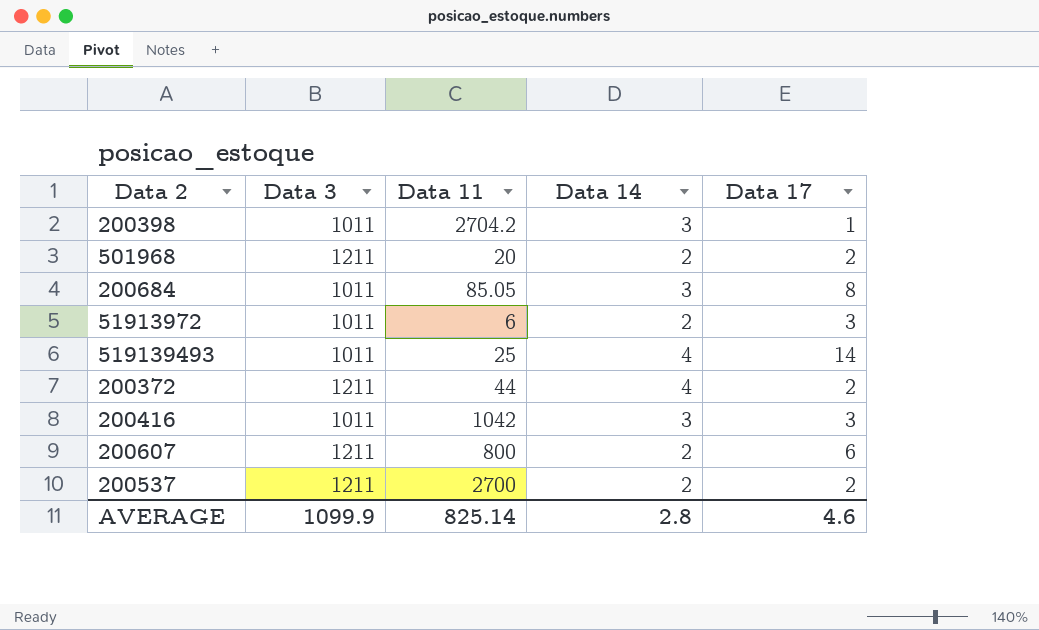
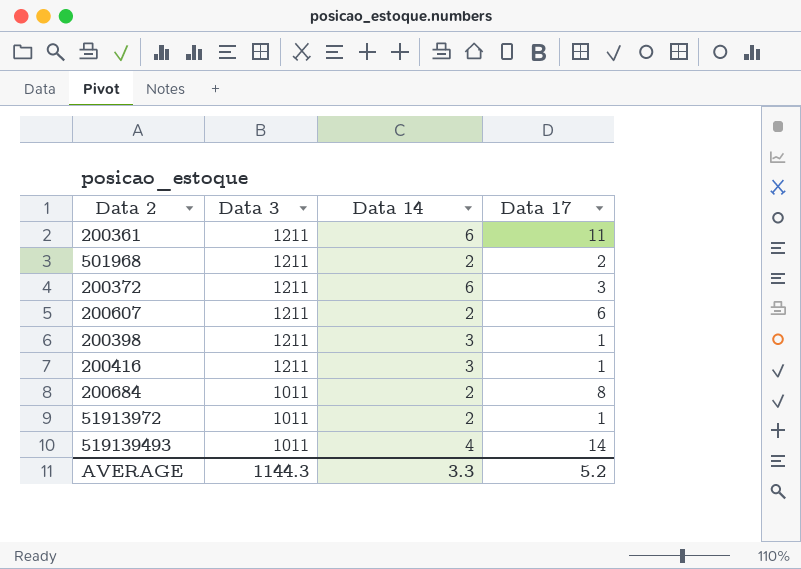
row order: none -> Data 3 descending
column Data 11 | position: 3 -> none
row 200537: 1211 | 2700 | 2 | 2 -> none
row 200361: none -> 1211 | 6 | 11
200372 | Data 14: 4 -> 6
200372 | Data 17: 2 -> 3
200398 | Data 3: 1011 -> 1211
200416 | Data 3: 1011 -> 1211
200416 | Data 17: 3 -> 1
200684 | Data 14: 3 -> 2
51913972 | Data 17: 3 -> 1
AVERAGE | Data 3: 1099.9 -> 1144.3
AVERAGE | Data 14: 2.8 -> 3.3
AVERAGE | Data 17: 4.6 -> 5.2

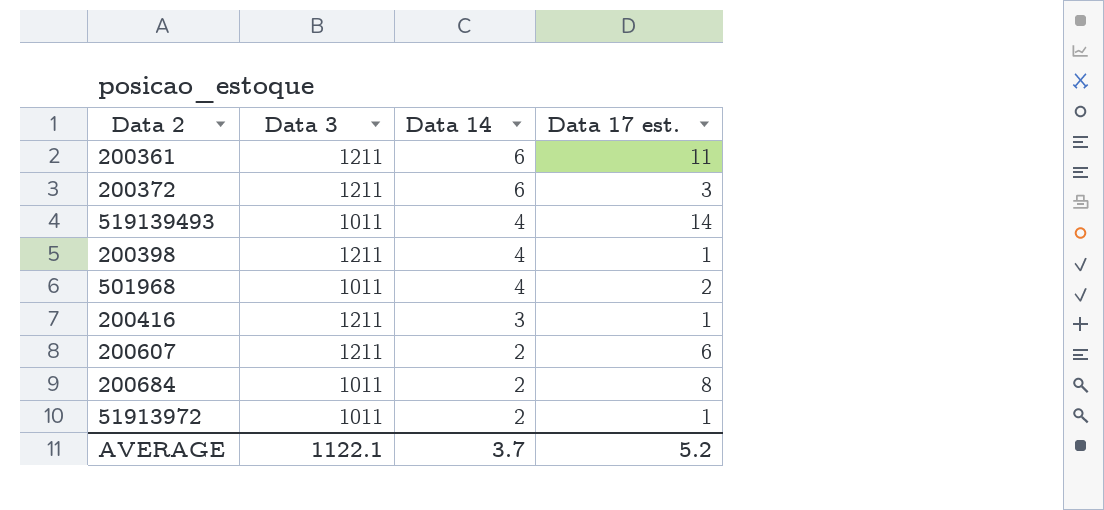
row order: Data 3 descending -> Data 14 descending
column name: Data 17 -> Data 17 est.
200398 | Data 14: 3 -> 4
501968 | Data 3: 1211 -> 1011
501968 | Data 14: 2 -> 4
AVERAGE | Data 3: 1144.3 -> 1122.1
AVERAGE | Data 14: 3.3 -> 3.7

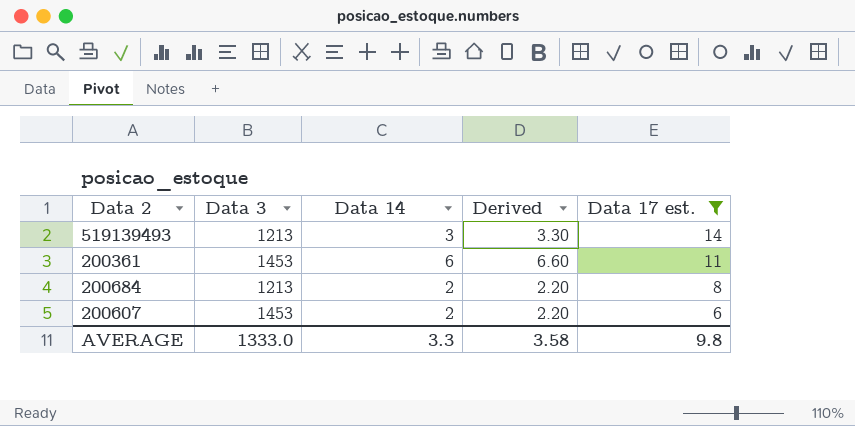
filter: none -> Data 17 est. >= 6
row order: Data 14 descending -> Data 17 est. descending
column Derived | formula: none -> [Data 14] * 1.1
519139493 | Data 3: 1011 -> 1213
519139493 | Data 14: 4 -> 3
200361 | Data 3: 1211 -> 1453
200684 | Data 3: 1011 -> 1213
200607 | Data 3: 1211 -> 1453
AVERAGE | Data 3: 1122.1 -> 1333.0
AVERAGE | Data 14: 3.7 -> 3.3
AVERAGE | Data 17 est.: 5.2 -> 9.8

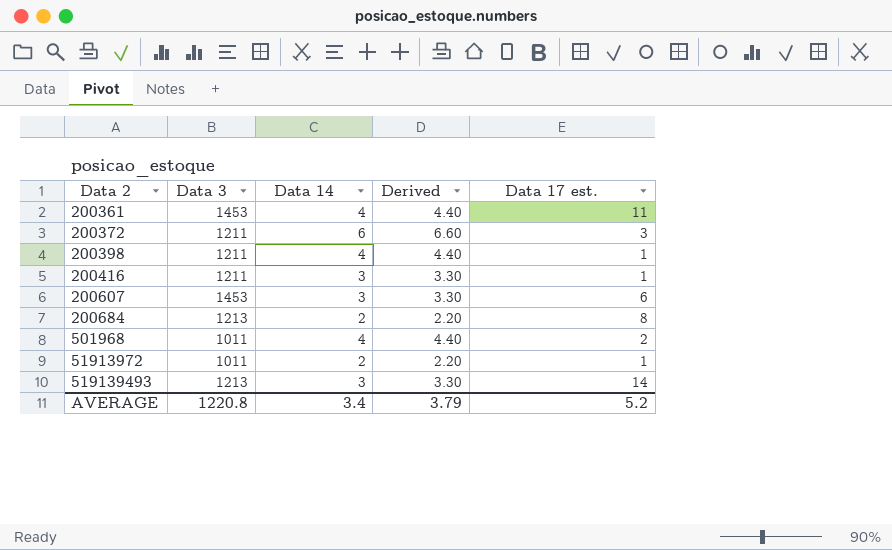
filter: Data 17 est. >= 6 -> none
row order: Data 17 est. descending -> Data 2 ascending
200361 | Data 14: 6 -> 4
200361 | Derived: 6.60 -> 4.40
200607 | Data 14: 2 -> 3
200607 | Derived: 2.20 -> 3.30
AVERAGE | Data 3: 1333.0 -> 1220.8
AVERAGE | Data 14: 3.3 -> 3.4
AVERAGE | Derived: 3.58 -> 3.79
AVERAGE | Data 17 est.: 9.8 -> 5.2

